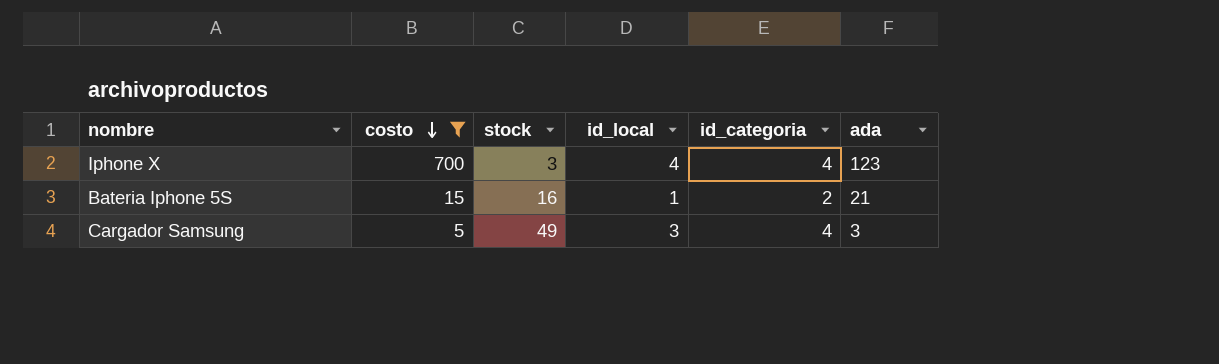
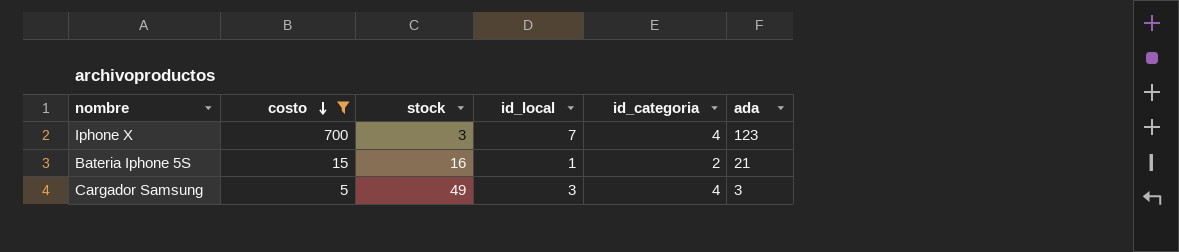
Iphone X | id_local: 4 -> 7

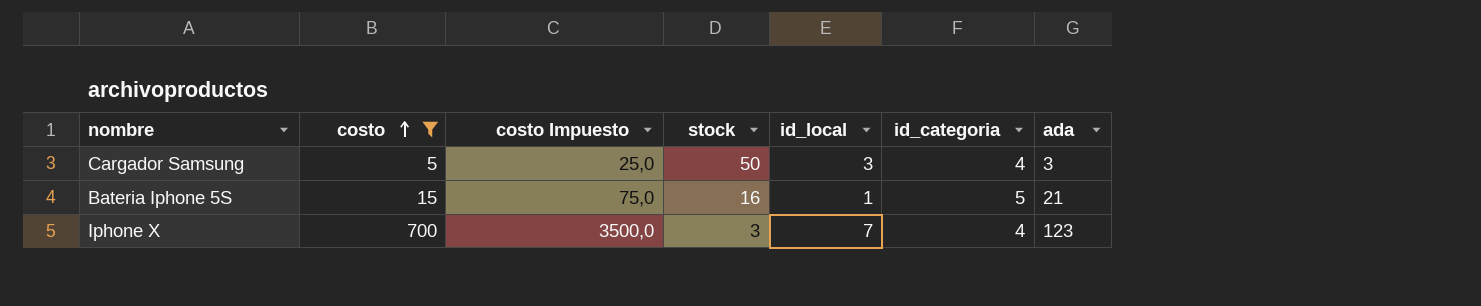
row order: costo descending -> costo ascending
column costo Impuesto | formula: none -> [costo] * 5
Cargador Samsung | stock: 49 -> 50
Bateria Iphone 5S | id_categoria: 2 -> 5

